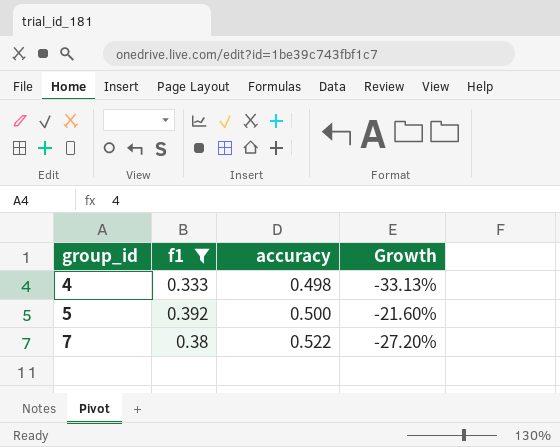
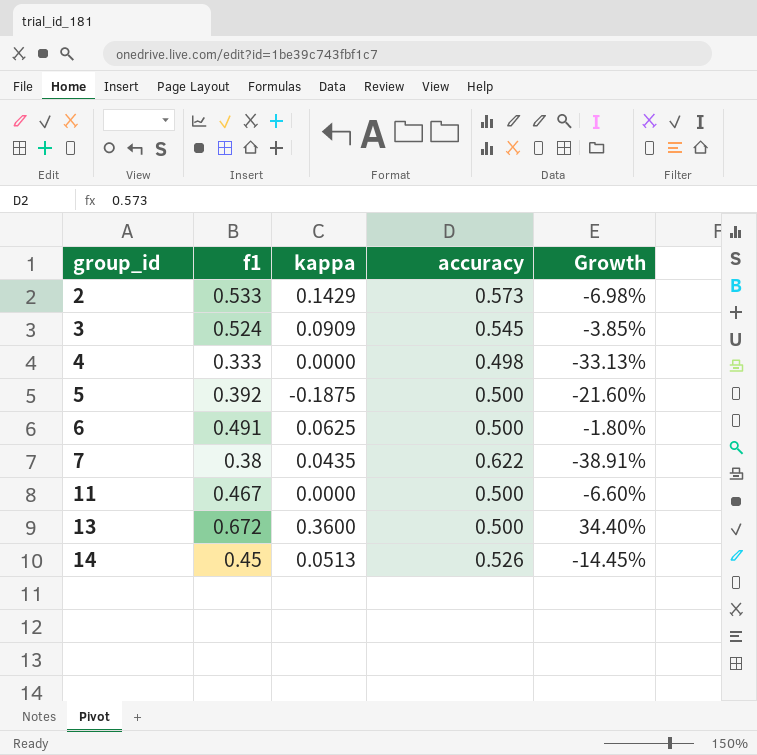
filter: f1 <= 0.392 -> none
column kappa | position: none -> 3
7 | accuracy: 0.522 -> 0.622
7 | Growth: -27.20% -> -38.91%

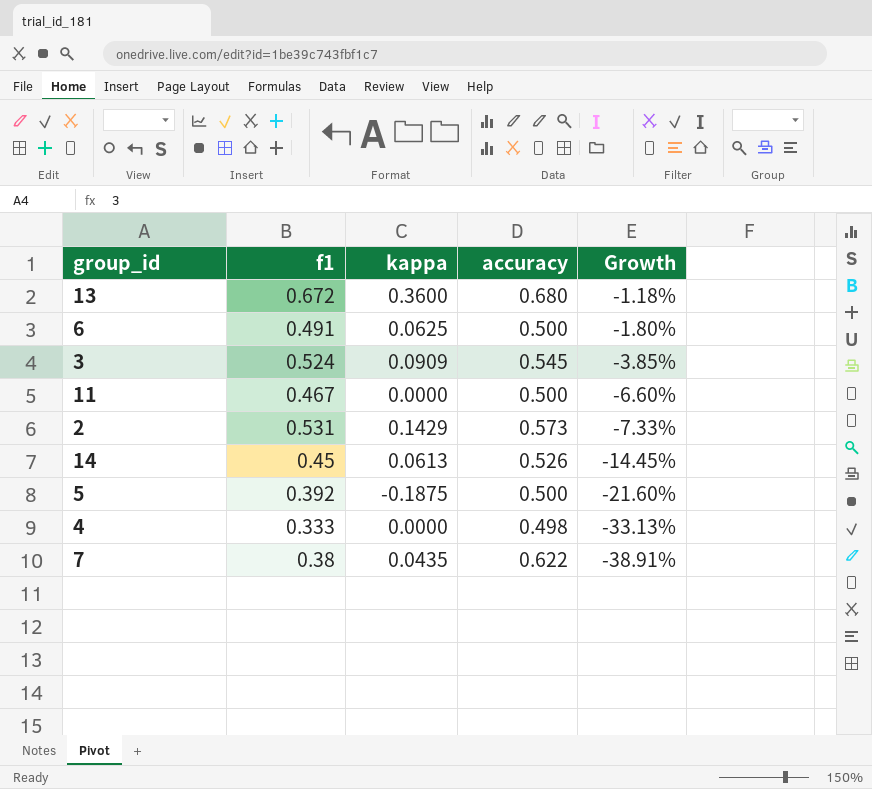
row order: group_id ascending -> Growth descending
13 | accuracy: 0.500 -> 0.680
13 | Growth: 34.40% -> -1.18%
2 | f1: 0.533 -> 0.531
2 | Growth: -6.98% -> -7.33%
14 | kappa: 0.0513 -> 0.0613

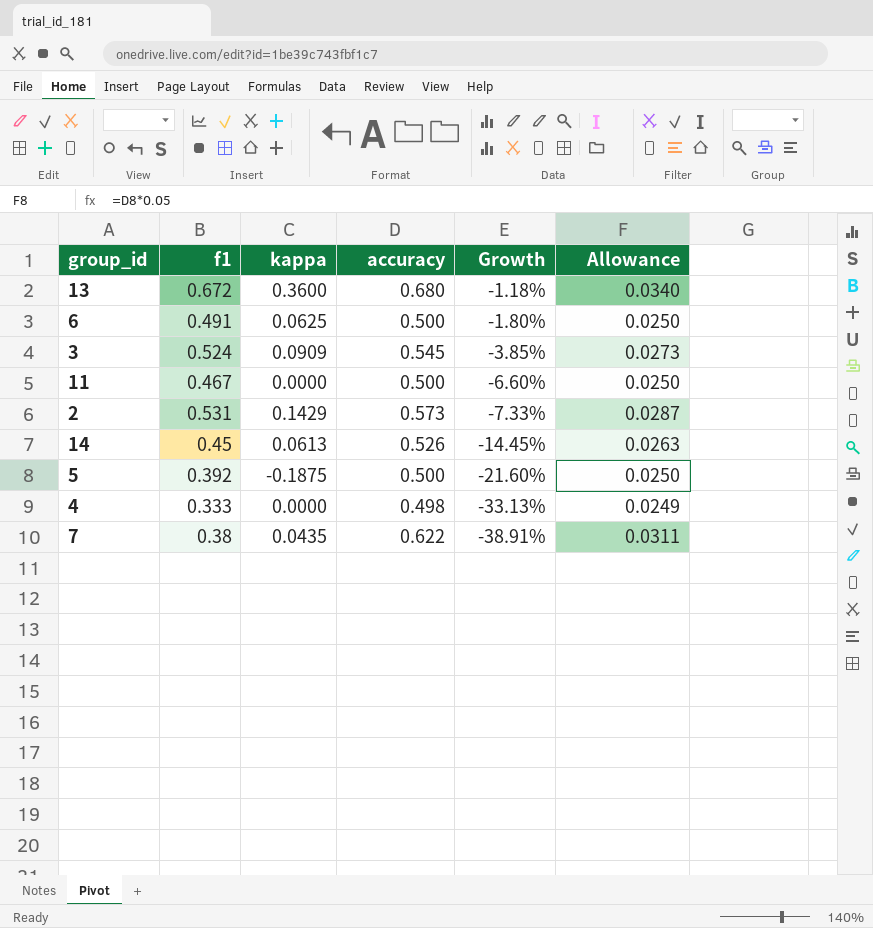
column Allowance | formula: none -> [accuracy] * 0.05

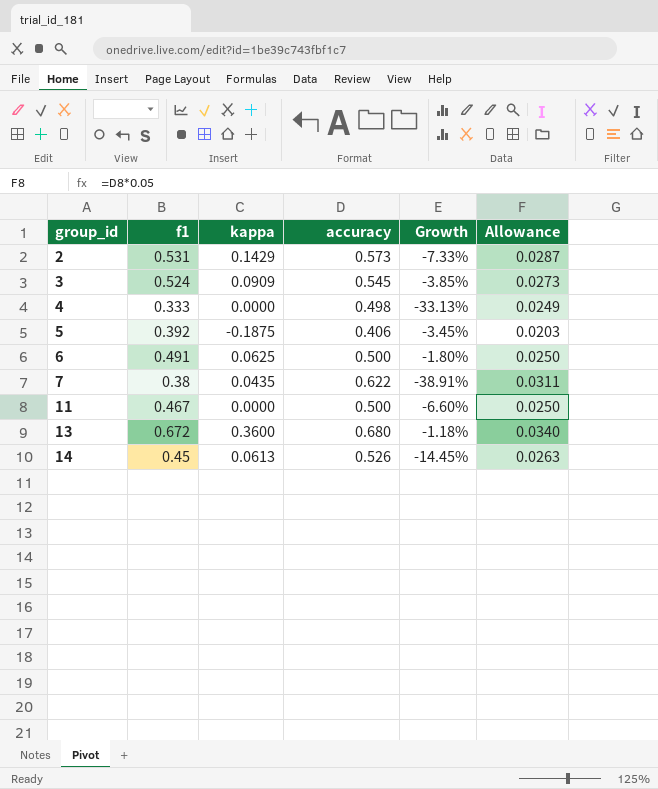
row order: Growth descending -> group_id ascending
5 | accuracy: 0.500 -> 0.406
5 | Growth: -21.60% -> -3.45%
5 | Allowance: 0.0250 -> 0.0203

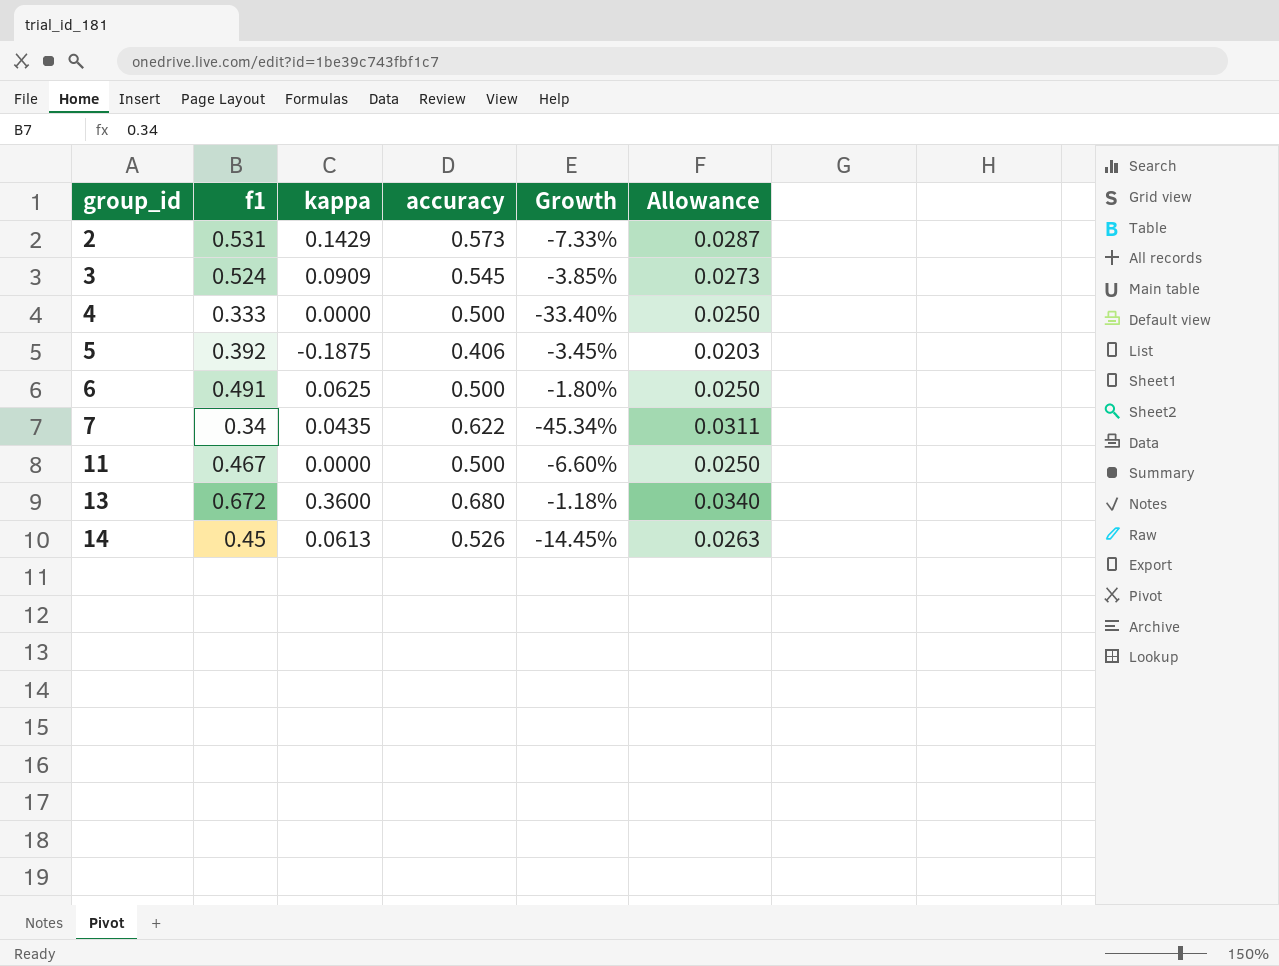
4 | accuracy: 0.498 -> 0.500
4 | Growth: -33.13% -> -33.40%
4 | Allowance: 0.0249 -> 0.0250
7 | f1: 0.38 -> 0.34
7 | Growth: -38.91% -> -45.34%

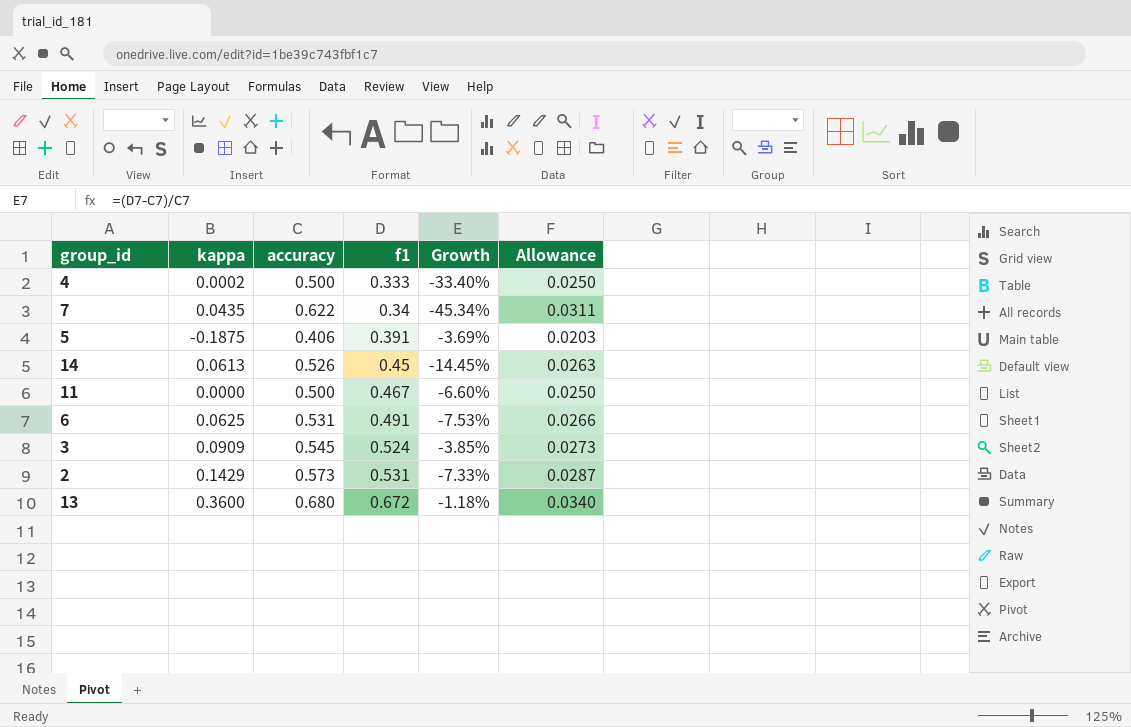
row order: group_id ascending -> f1 ascending
column f1 | position: 2 -> 4
4 | kappa: 0.0000 -> 0.0002
5 | f1: 0.392 -> 0.391
5 | Growth: -3.45% -> -3.69%
6 | accuracy: 0.500 -> 0.531
6 | Growth: -1.80% -> -7.53%
6 | Allowance: 0.0250 -> 0.0266

